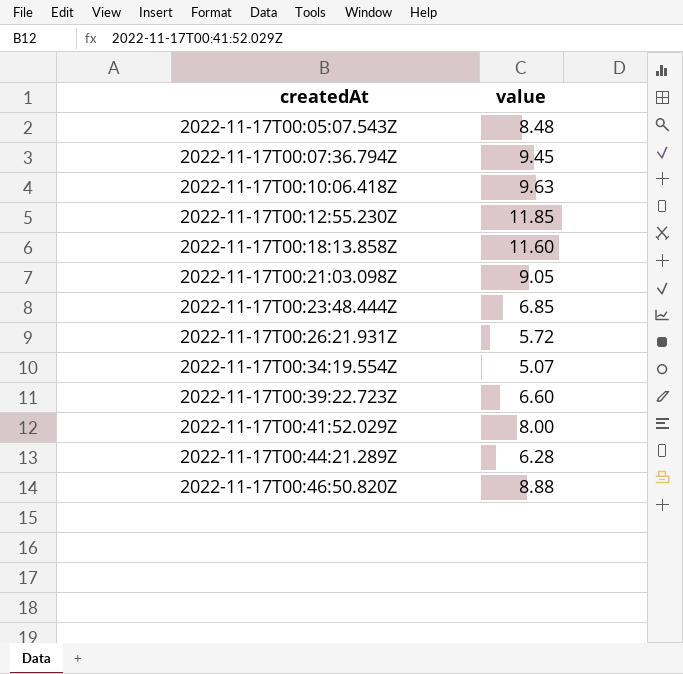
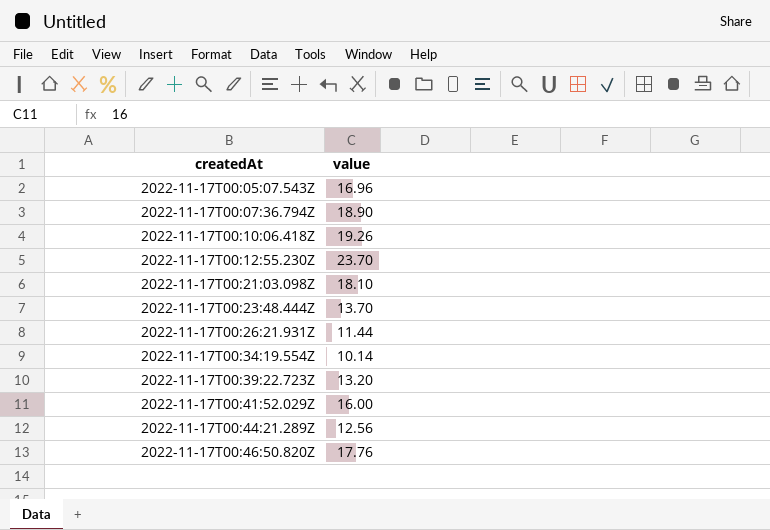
row 2022-11-17T00:18:13.858Z: 11.60 -> none
2022-11-17T00:05:07.543Z | value: 8.48 -> 16.96
2022-11-17T00:07:36.794Z | value: 9.45 -> 18.90
2022-11-17T00:10:06.418Z | value: 9.63 -> 19.26
2022-11-17T00:12:55.230Z | value: 11.85 -> 23.70
2022-11-17T00:21:03.098Z | value: 9.05 -> 18.10
2022-11-17T00:23:48.444Z | value: 6.85 -> 13.70
2022-11-17T00:26:21.931Z | value: 5.72 -> 11.44
2022-11-17T00:34:19.554Z | value: 5.07 -> 10.14
2022-11-17T00:39:22.723Z | value: 6.60 -> 13.20
2022-11-17T00:41:52.029Z | value: 8.00 -> 16.00
2022-11-17T00:44:21.289Z | value: 6.28 -> 12.56
2022-11-17T00:46:50.820Z | value: 8.88 -> 17.76

